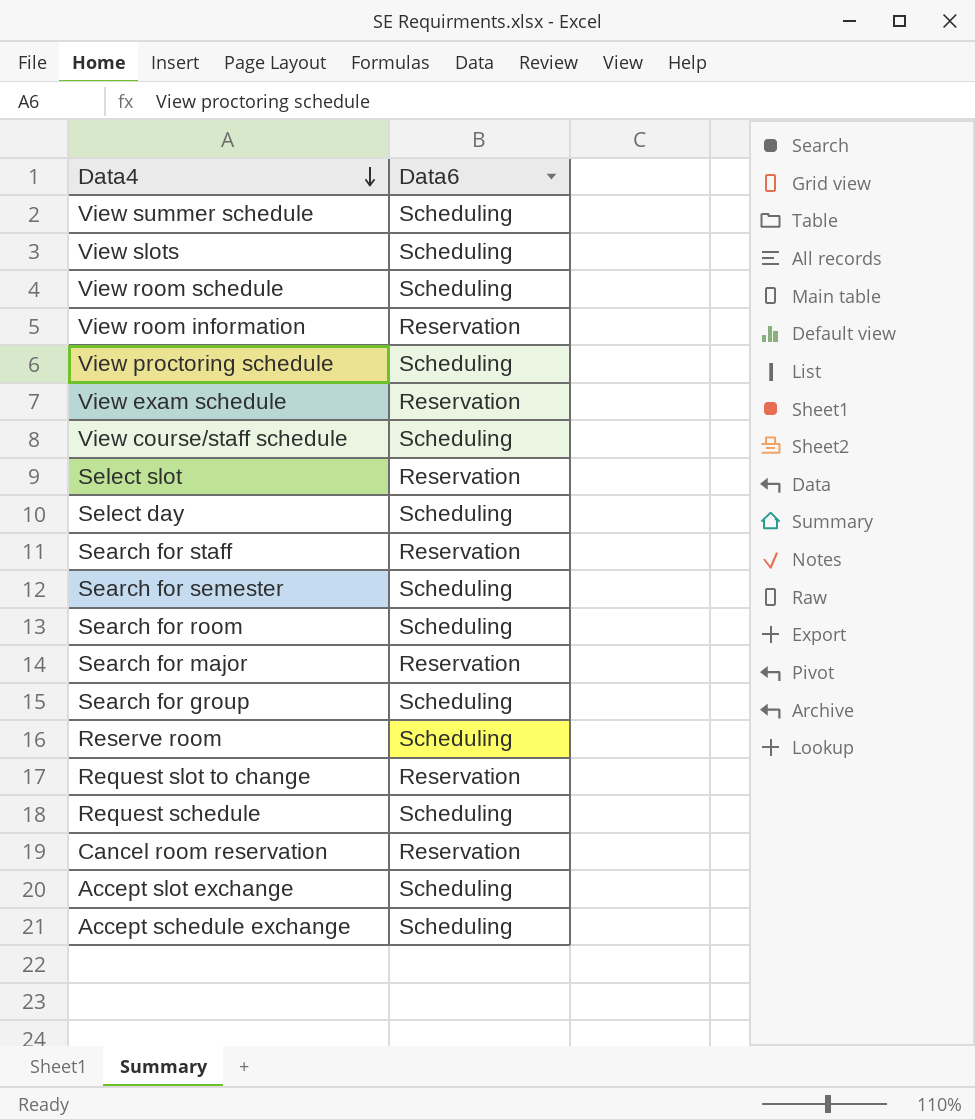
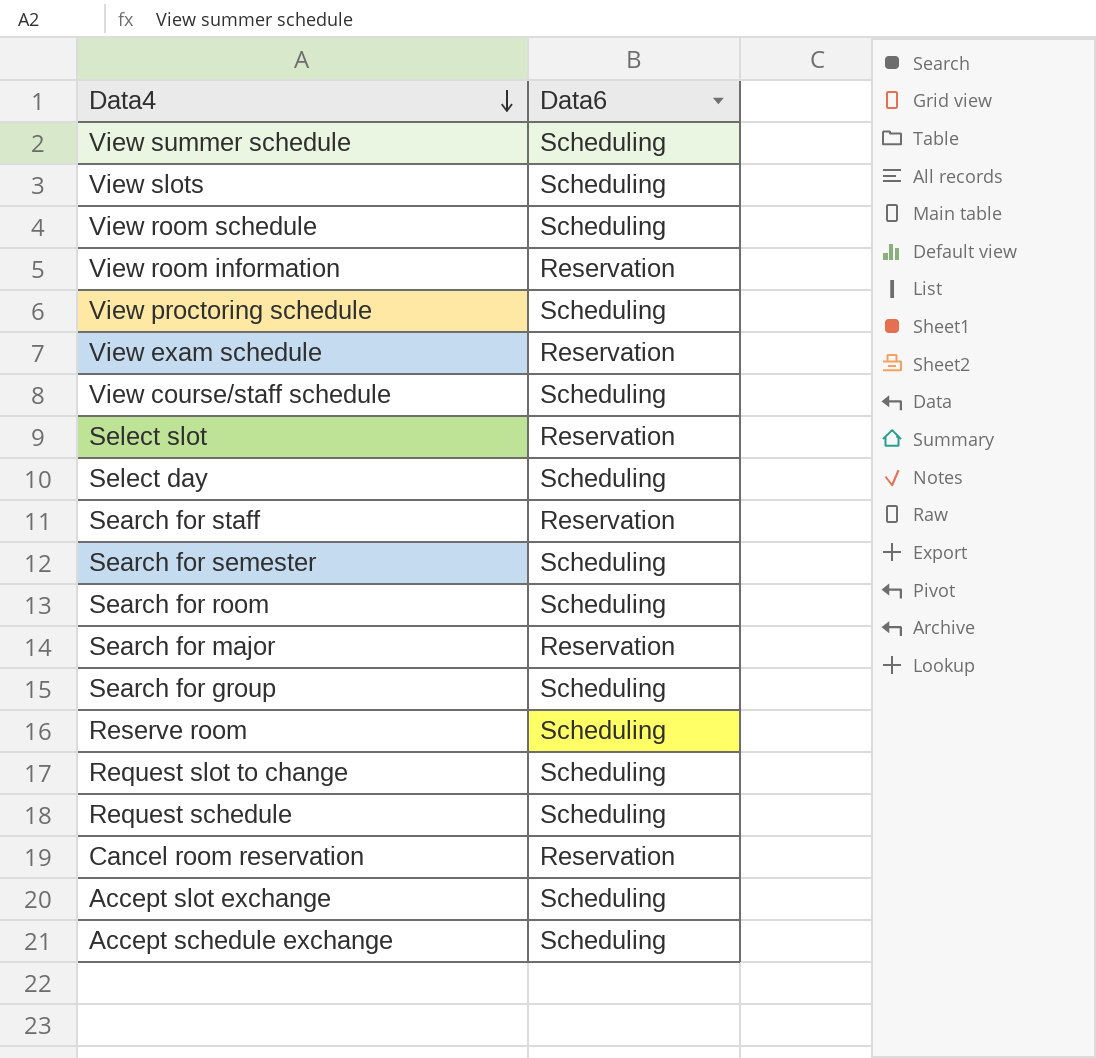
Request slot to change | Data6: Reservation -> Scheduling

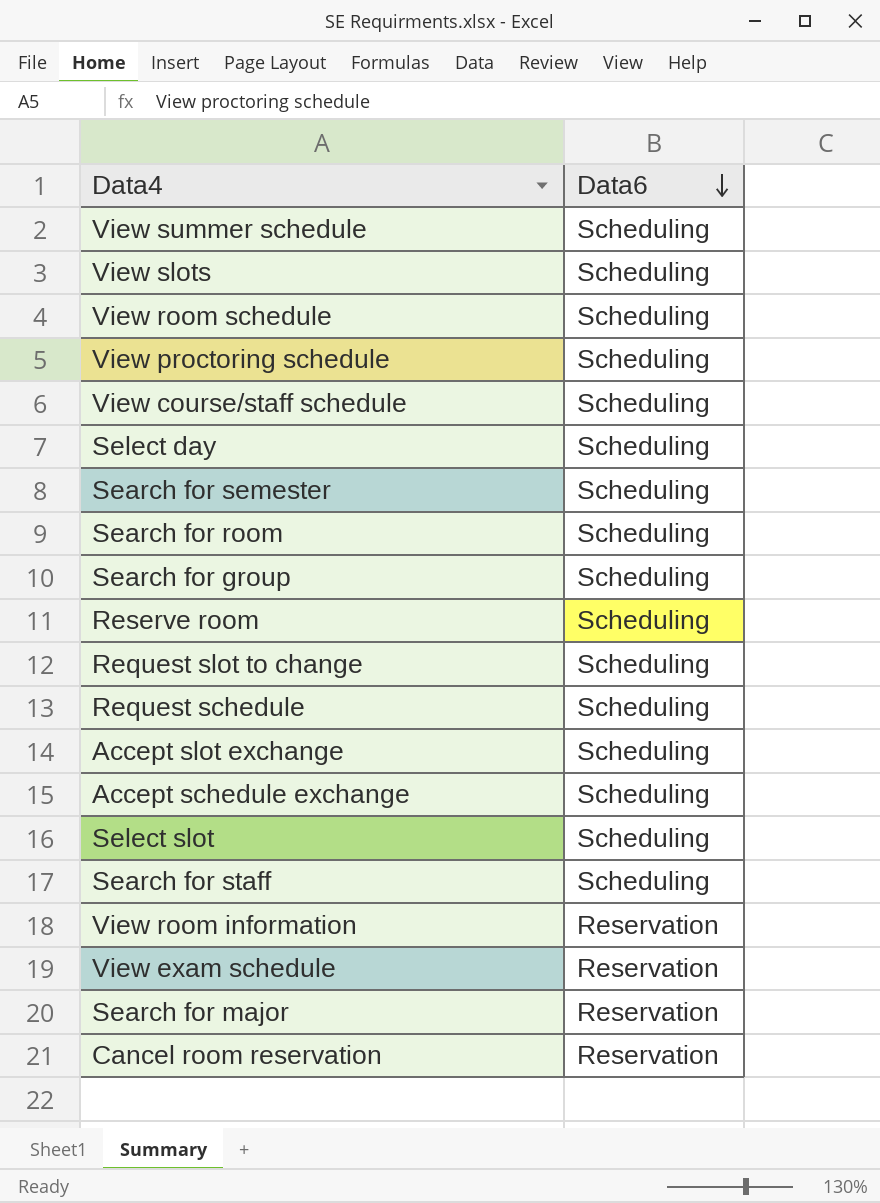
row order: Data4 descending -> Data6 descending
Select slot | Data6: Reservation -> Scheduling
Search for staff | Data6: Reservation -> Scheduling

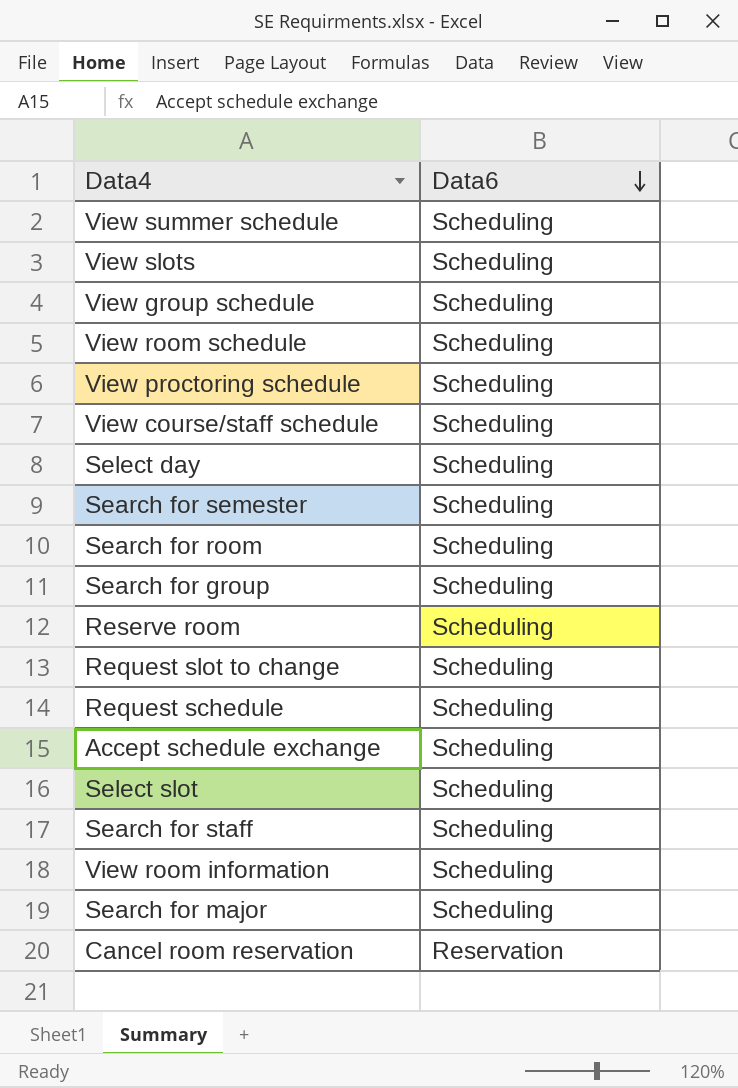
row Accept slot exchange: Scheduling -> none
row View exam schedule: Reservation -> none
row View group schedule: none -> Scheduling
View room information | Data6: Reservation -> Scheduling
Search for major | Data6: Reservation -> Scheduling

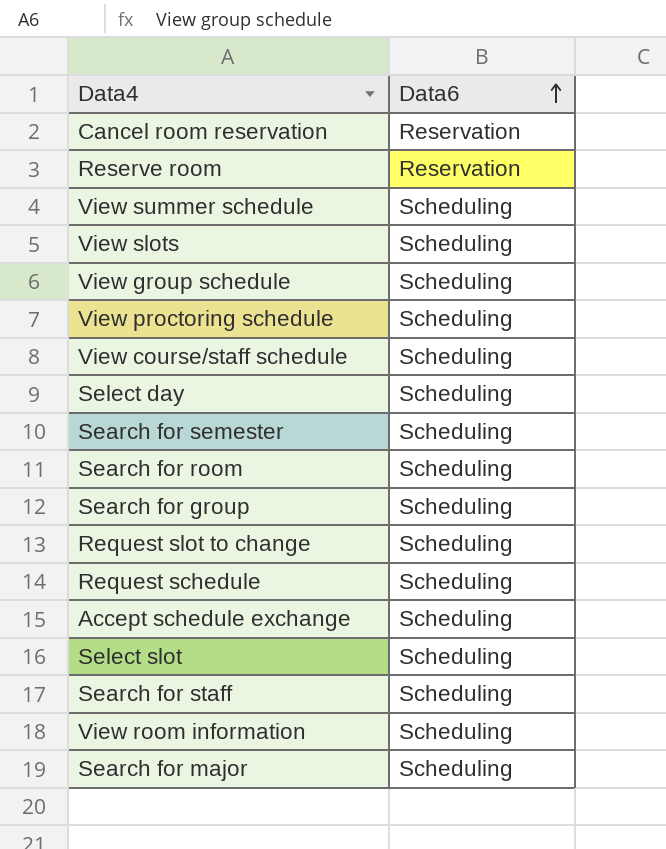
row order: Data6 descending -> Data6 ascending
row View room schedule: Scheduling -> none
Reserve room | Data6: Scheduling -> Reservation

